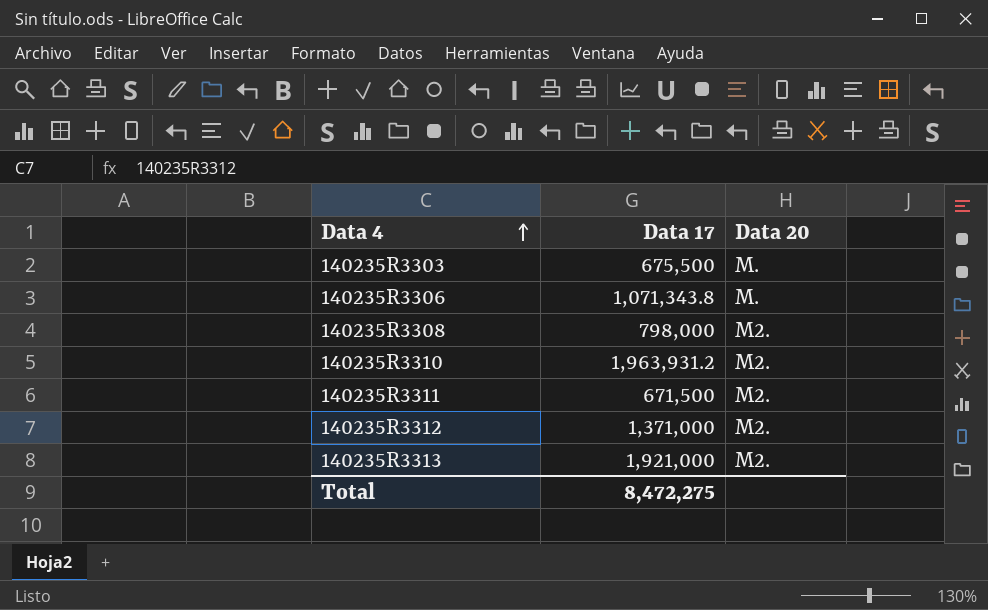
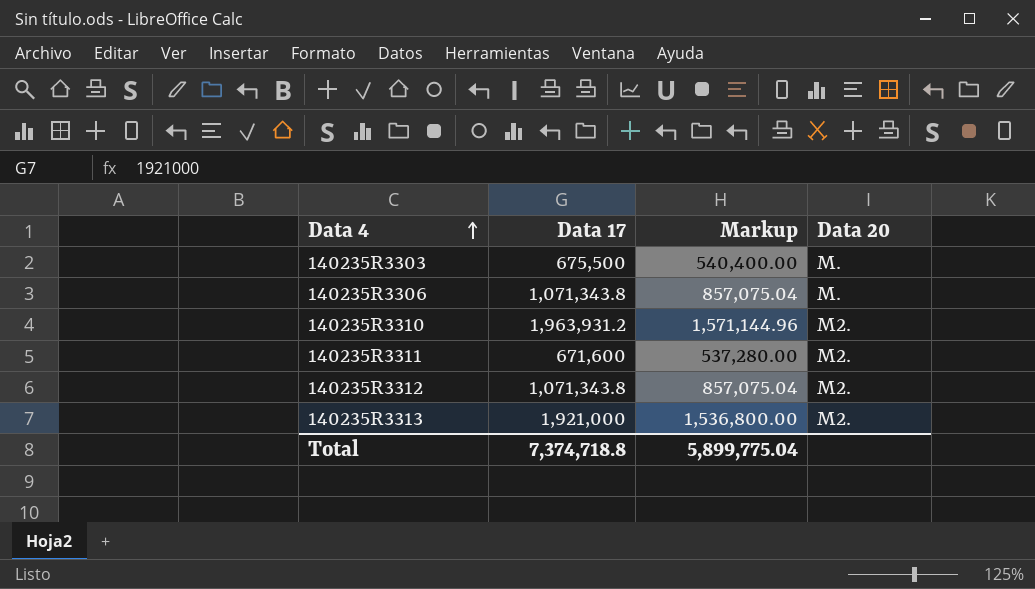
column Markup | formula: none -> [Data 17] * 0.8
row 140235R3308: 798,000 | M2. -> none
140235R3311 | Data 17: 671,500 -> 671,600
140235R3312 | Data 17: 1,371,000 -> 1,071,343.8
Total | Data 17: 8,472,275 -> 7,374,718.8

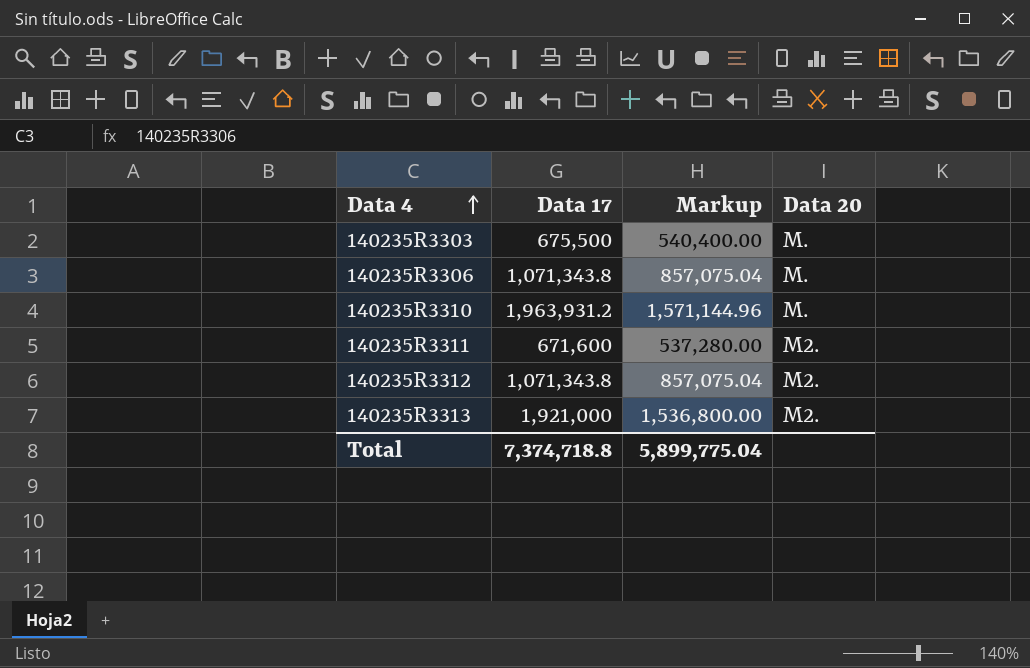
140235R3310 | Data 20: M2. -> M.

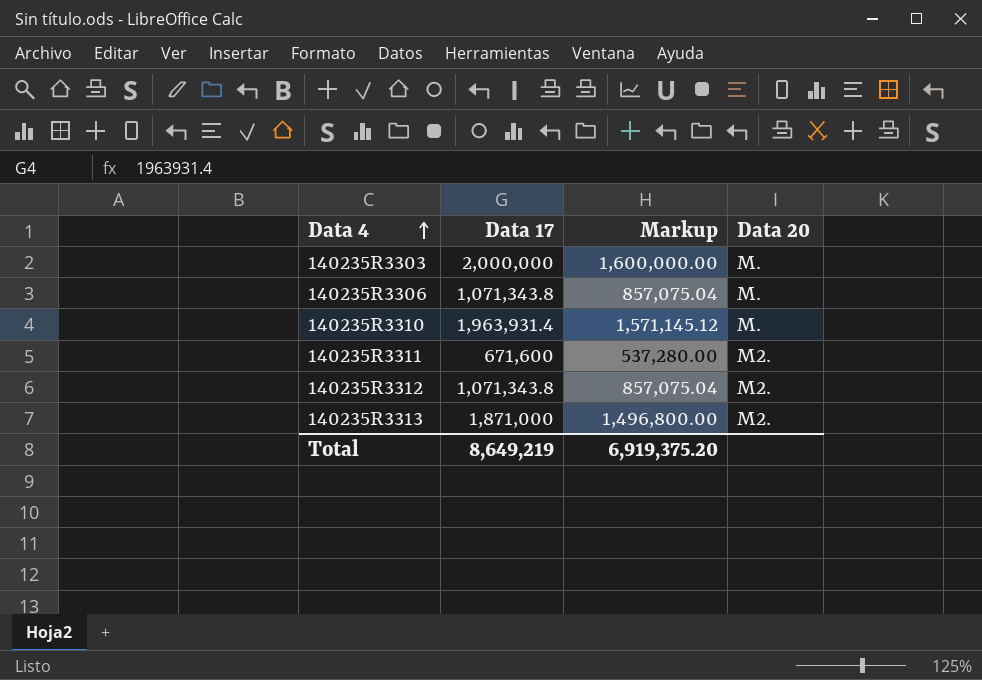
140235R3303 | Data 17: 675,500 -> 2,000,000
140235R3303 | Markup: 540,400.00 -> 1,600,000.00
140235R3310 | Data 17: 1,963,931.2 -> 1,963,931.4
140235R3310 | Markup: 1,571,144.96 -> 1,571,145.12
140235R3313 | Data 17: 1,921,000 -> 1,871,000
140235R3313 | Markup: 1,536,800.00 -> 1,496,800.00
Total | Data 17: 7,374,718.8 -> 8,649,219
Total | Markup: 5,899,775.04 -> 6,919,375.20

